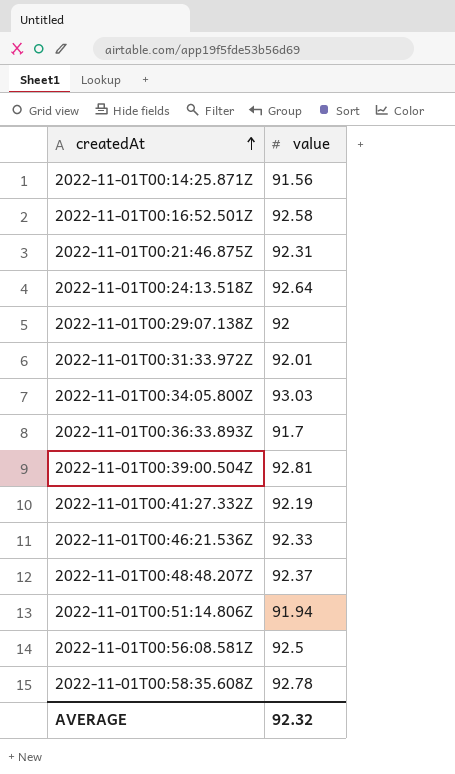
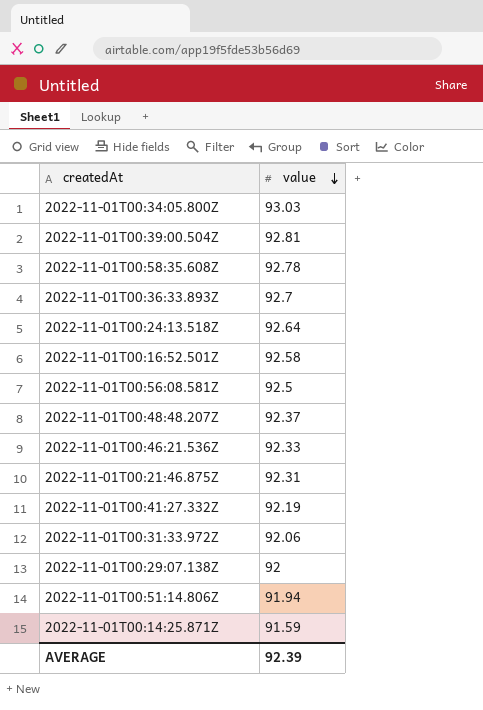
row order: createdAt ascending -> value descending
2022-11-01T00:36:33.893Z | value: 91.7 -> 92.7
2022-11-01T00:31:33.972Z | value: 92.01 -> 92.06
2022-11-01T00:14:25.871Z | value: 91.56 -> 91.59
AVERAGE | value: 92.32 -> 92.39

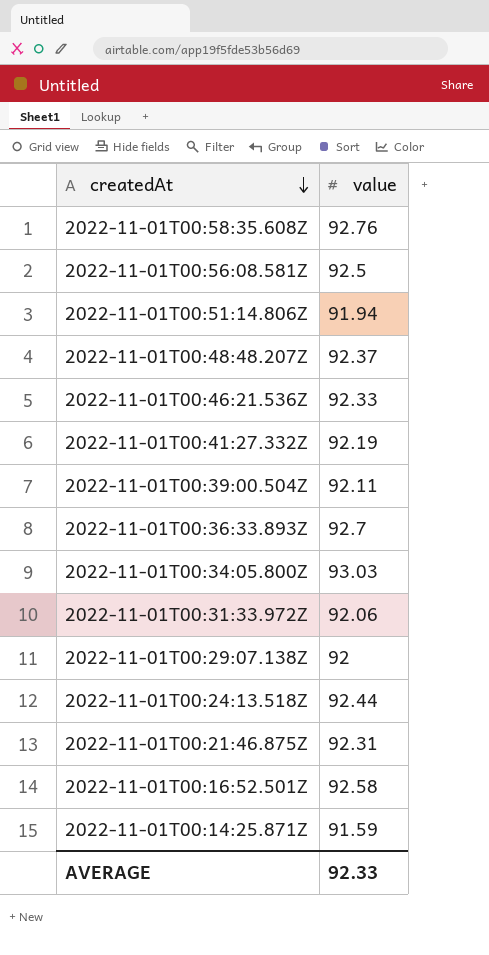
row order: value descending -> createdAt descending
2022-11-01T00:58:35.608Z | value: 92.78 -> 92.76
2022-11-01T00:39:00.504Z | value: 92.81 -> 92.11
2022-11-01T00:24:13.518Z | value: 92.64 -> 92.44
AVERAGE | value: 92.39 -> 92.33

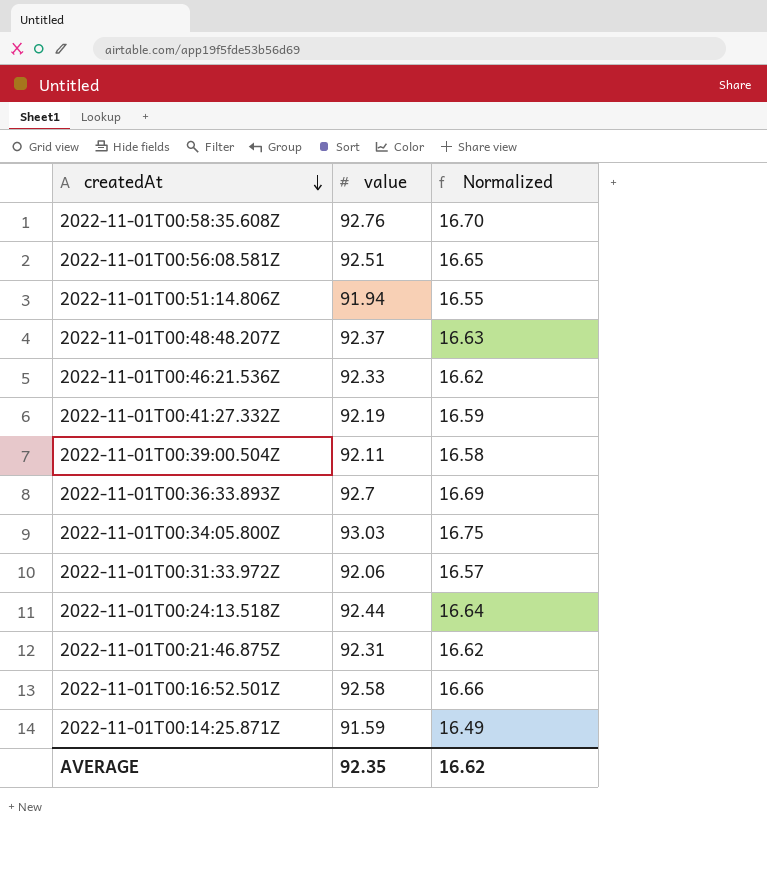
column Normalized | formula: none -> [value] * 0.18
row 2022-11-01T00:29:07.138Z: 92 -> none
2022-11-01T00:56:08.581Z | value: 92.5 -> 92.51
AVERAGE | value: 92.33 -> 92.35

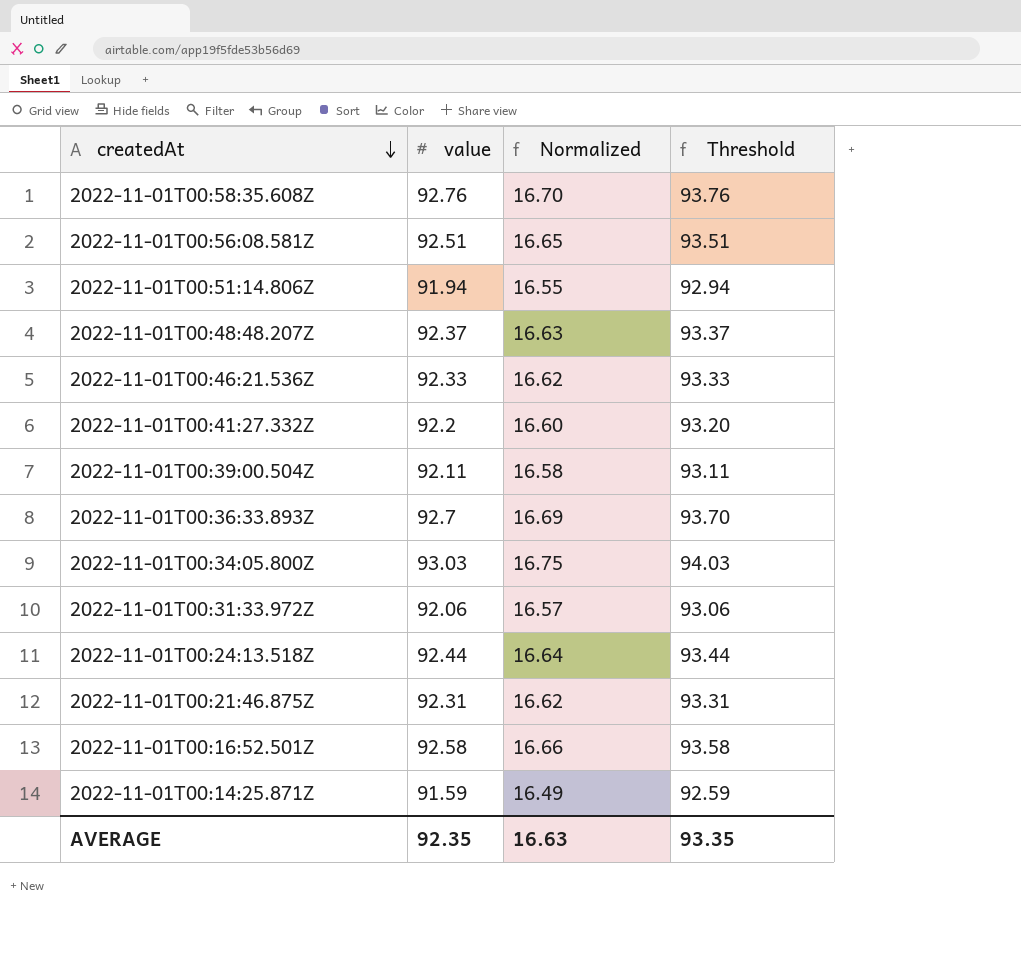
column Threshold | formula: none -> [value] + 1
2022-11-01T00:41:27.332Z | value: 92.19 -> 92.2
2022-11-01T00:41:27.332Z | Normalized: 16.59 -> 16.60
AVERAGE | Normalized: 16.62 -> 16.63

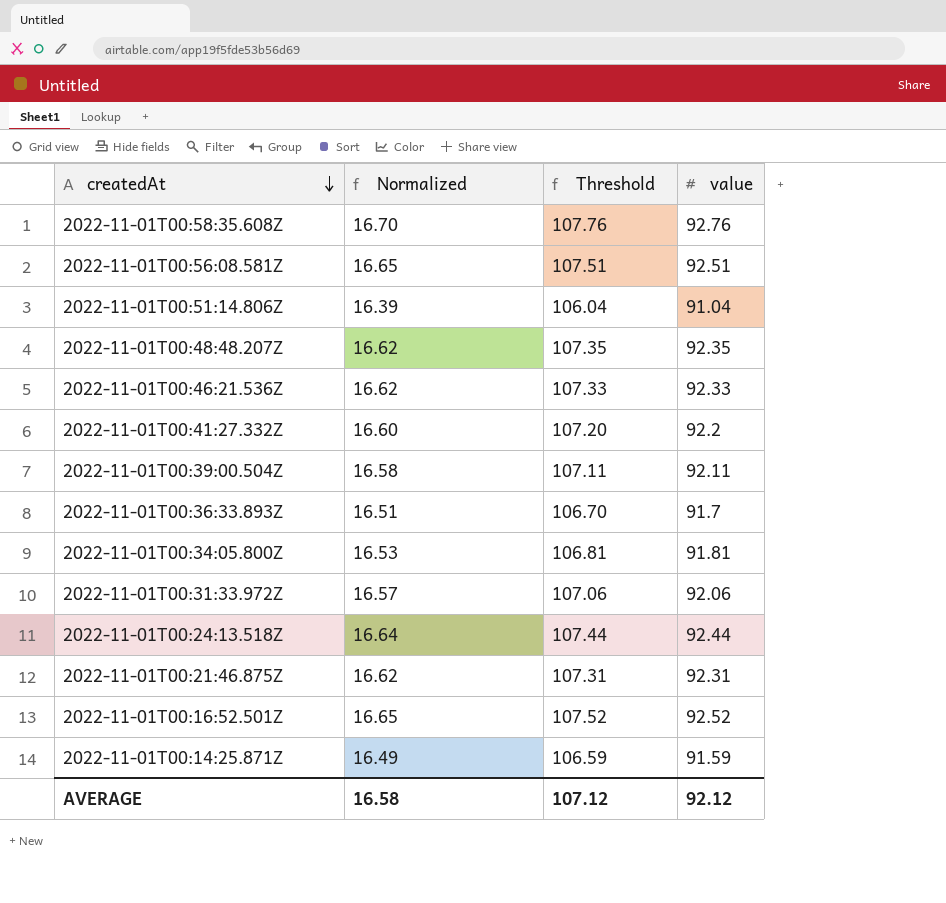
column Threshold | formula: [value] + 1 -> [value] + 15
column value | position: 2 -> 4
2022-11-01T00:51:14.806Z | Normalized: 16.55 -> 16.39
2022-11-01T00:51:14.806Z | value: 91.94 -> 91.04
2022-11-01T00:48:48.207Z | Normalized: 16.63 -> 16.62
2022-11-01T00:48:48.207Z | value: 92.37 -> 92.35
2022-11-01T00:36:33.893Z | Normalized: 16.69 -> 16.51
2022-11-01T00:36:33.893Z | value: 92.7 -> 91.7
2022-11-01T00:34:05.800Z | Normalized: 16.75 -> 16.53
2022-11-01T00:34:05.800Z | value: 93.03 -> 91.81
2022-11-01T00:16:52.501Z | Normalized: 16.66 -> 16.65
2022-11-01T00:16:52.501Z | value: 92.58 -> 92.52
AVERAGE | Normalized: 16.63 -> 16.58
AVERAGE | Threshold: 93.35 -> 107.12
AVERAGE | value: 92.35 -> 92.12

